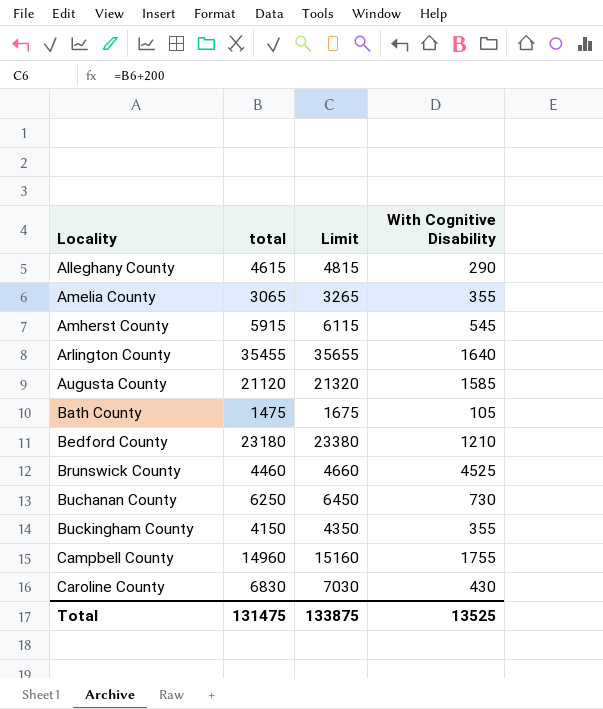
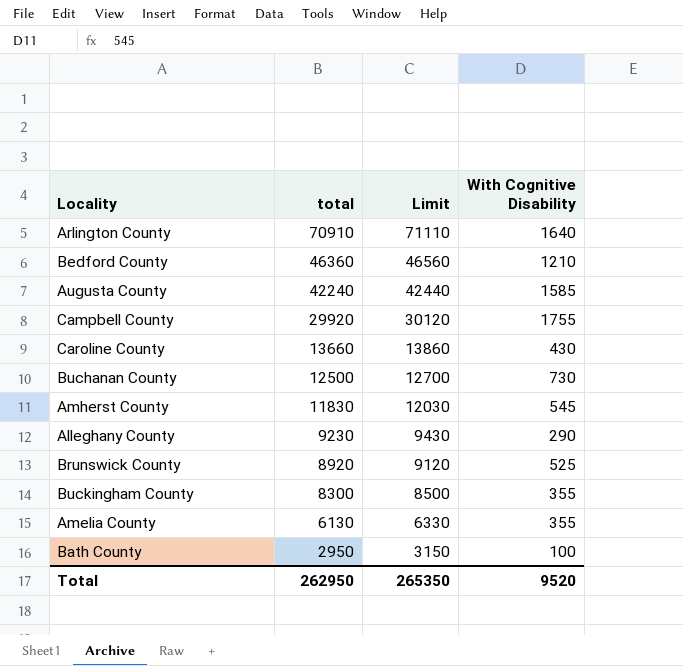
row order: Locality ascending -> total descending
Arlington County | total: 35455 -> 70910
Arlington County | Limit: 35655 -> 71110
Bedford County | total: 23180 -> 46360
Bedford County | Limit: 23380 -> 46560
Augusta County | total: 21120 -> 42240
Augusta County | Limit: 21320 -> 42440
Campbell County | total: 14960 -> 29920
Campbell County | Limit: 15160 -> 30120
Caroline County | total: 6830 -> 13660
Caroline County | Limit: 7030 -> 13860
Buchanan County | total: 6250 -> 12500
Buchanan County | Limit: 6450 -> 12700
Amherst County | total: 5915 -> 11830
Amherst County | Limit: 6115 -> 12030
Alleghany County | total: 4615 -> 9230
Alleghany County | Limit: 4815 -> 9430
Brunswick County | total: 4460 -> 8920
Brunswick County | Limit: 4660 -> 9120
Brunswick County | With Cognitive Disability: 4525 -> 525
Buckingham County | total: 4150 -> 8300
Buckingham County | Limit: 4350 -> 8500
Amelia County | total: 3065 -> 6130
Amelia County | Limit: 3265 -> 6330
Bath County | total: 1475 -> 2950
Bath County | Limit: 1675 -> 3150
Bath County | With Cognitive Disability: 105 -> 100
Total | total: 131475 -> 262950
Total | Limit: 133875 -> 265350
Total | With Cognitive Disability: 13525 -> 9520

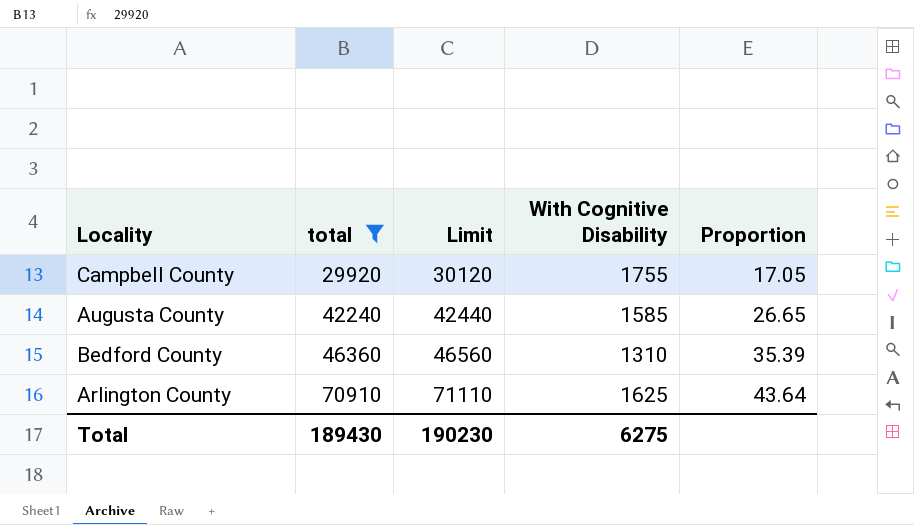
filter: none -> total >= 29920
row order: total descending -> total ascending
column Proportion | formula: none -> [total] / [With Cognitive Disability]
Bedford County | With Cognitive Disability: 1210 -> 1310
Arlington County | With Cognitive Disability: 1640 -> 1625
Total | total: 262950 -> 189430
Total | Limit: 265350 -> 190230
Total | With Cognitive Disability: 9520 -> 6275

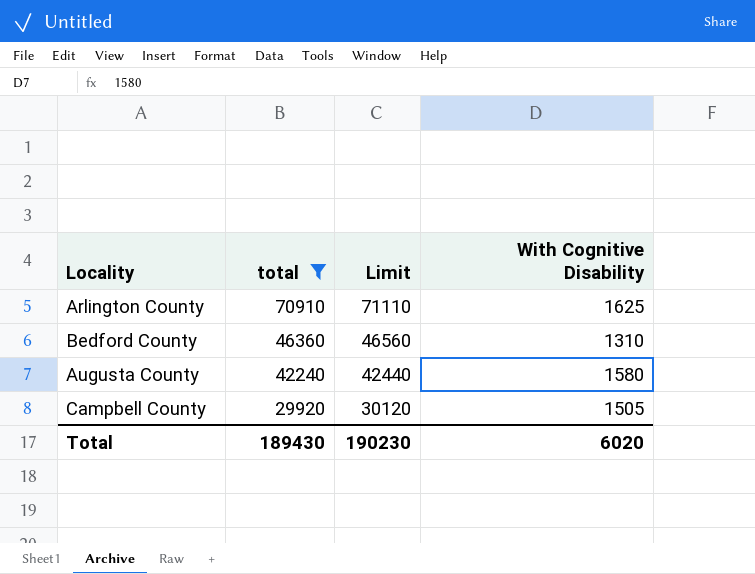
row order: total ascending -> total descending
column Proportion | formula: [total] / [With Cognitive Disability] -> none
Augusta County | With Cognitive Disability: 1585 -> 1580
Campbell County | With Cognitive Disability: 1755 -> 1505
Total | With Cognitive Disability: 6275 -> 6020

